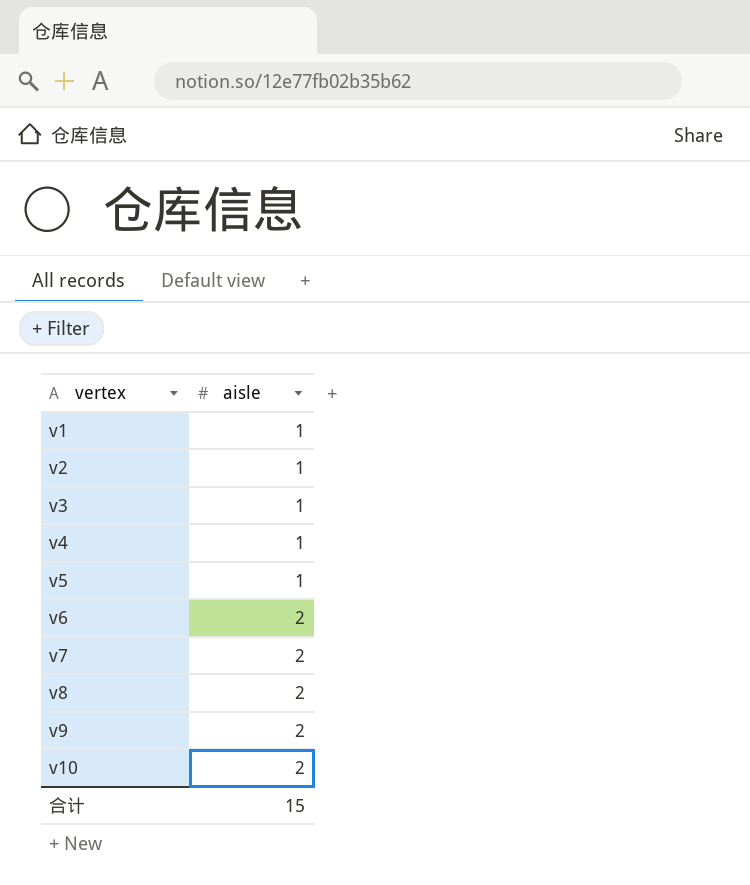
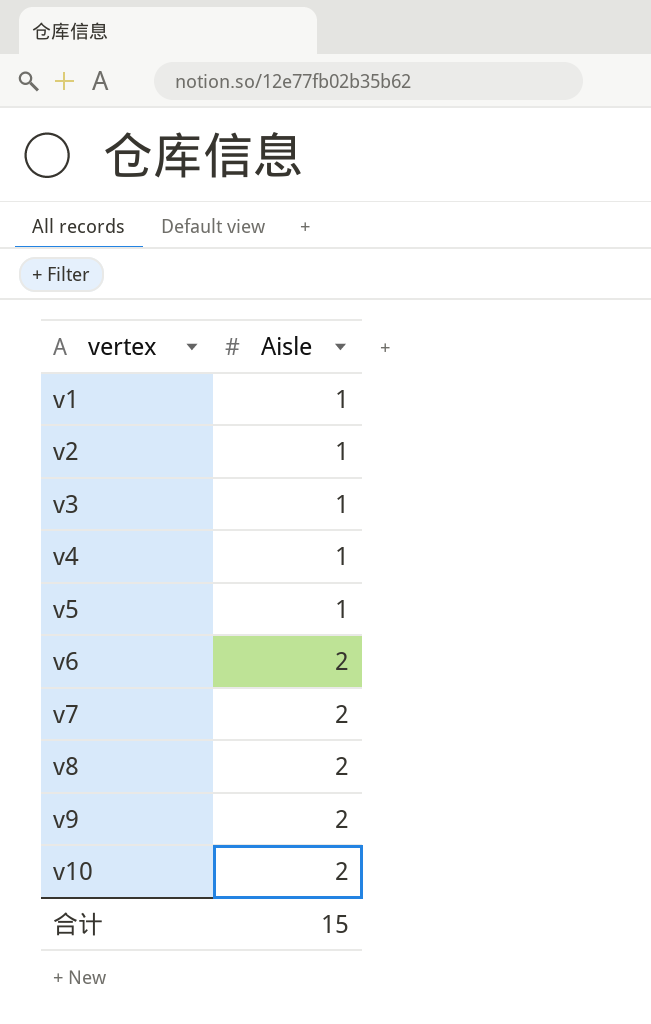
column name: aisle -> Aisle

